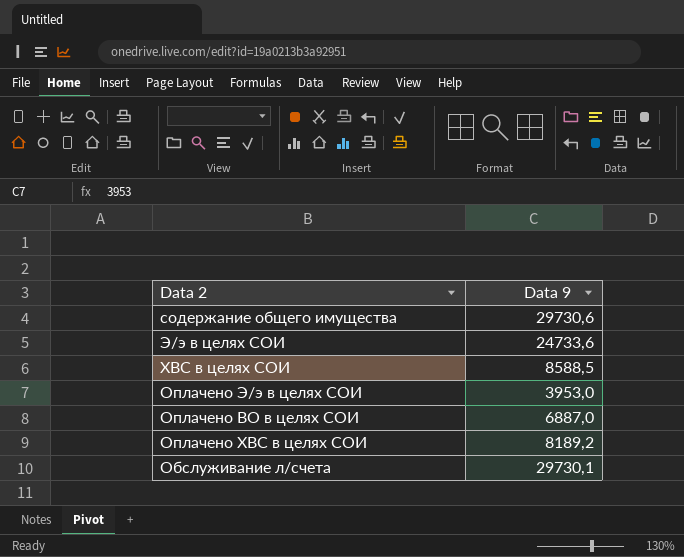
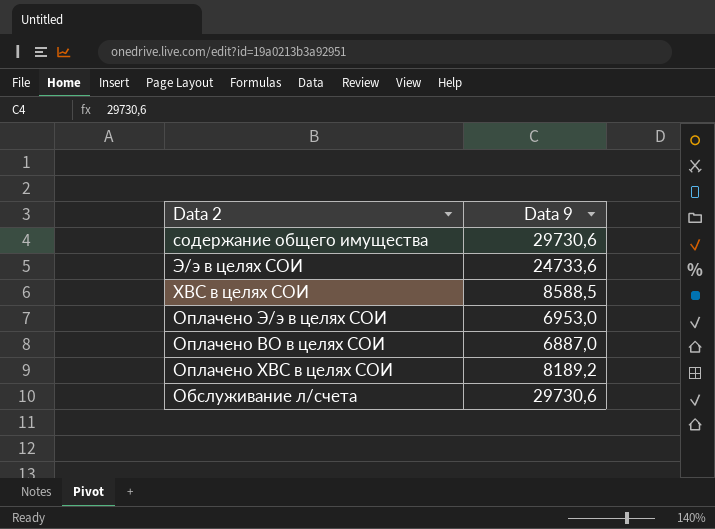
Оплачено Э/э в целях СОИ | Data 9: 3953,0 -> 6953,0
Обслуживание л/счета | Data 9: 29730,1 -> 29730,6

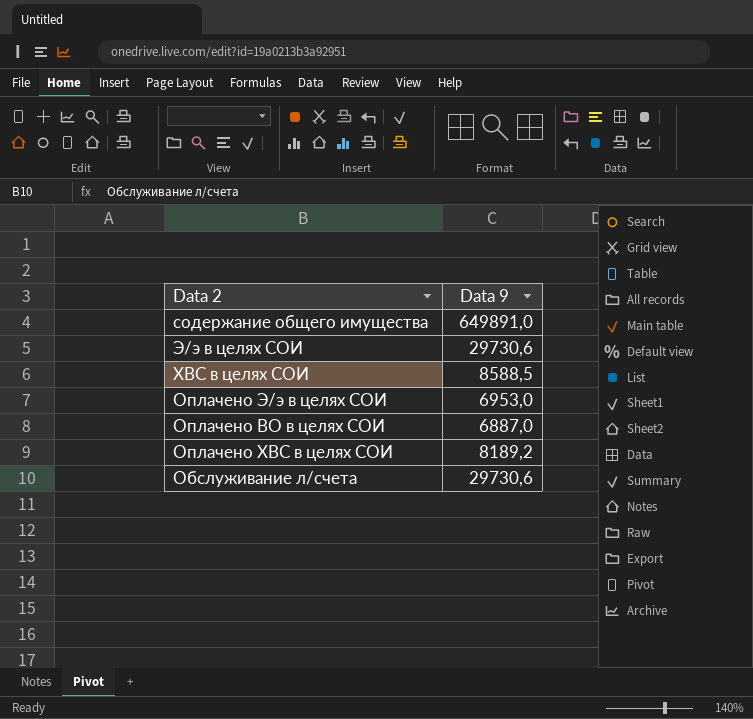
содержание общего имущества | Data 9: 29730,6 -> 649891,0
Э/э в целях СОИ | Data 9: 24733,6 -> 29730,6

